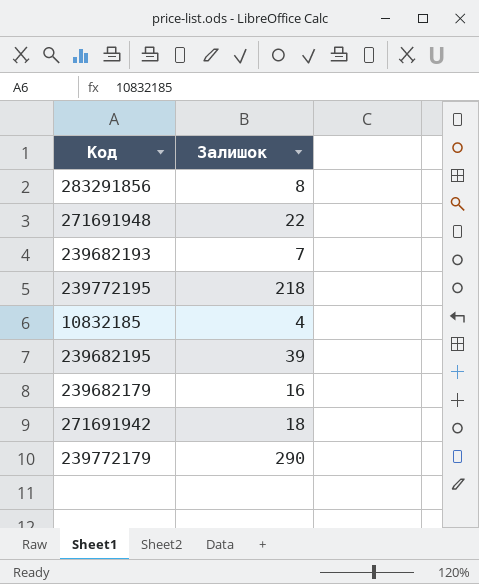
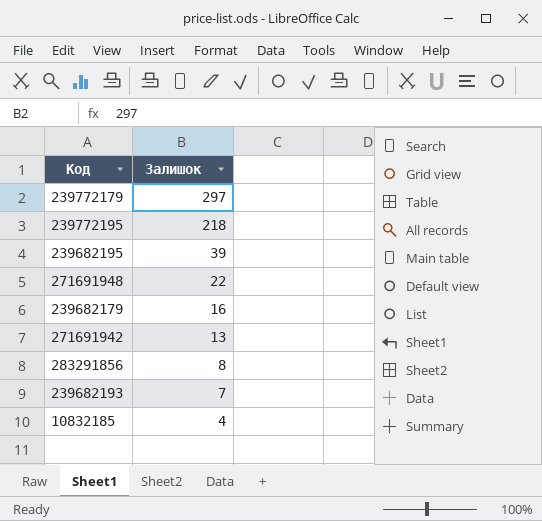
row order: none -> Залишок descending
239772179 | Залишок: 290 -> 297
271691942 | Залишок: 18 -> 13

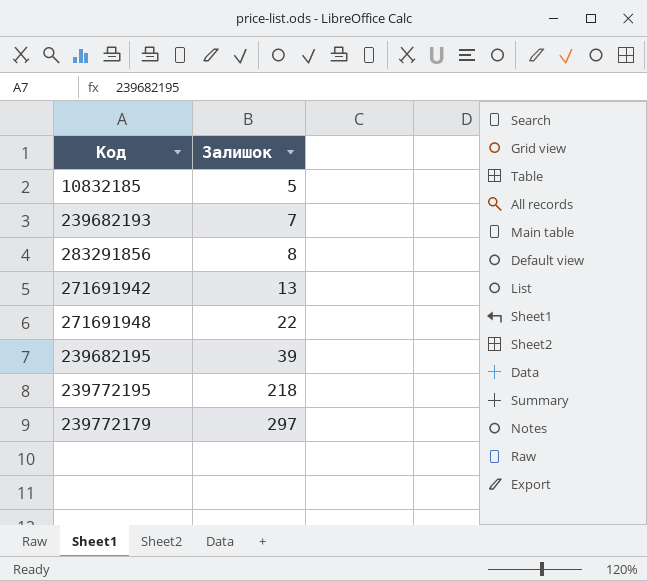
row order: Залишок descending -> Залишок ascending
row 239682179: 16 -> none
10832185 | Залишок: 4 -> 5

